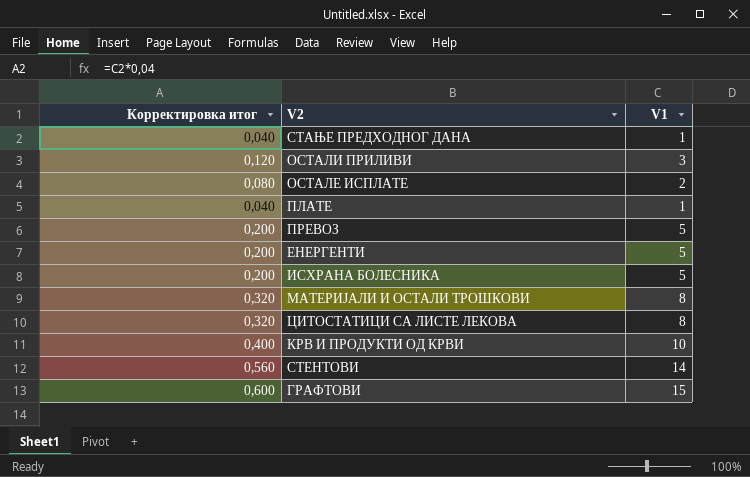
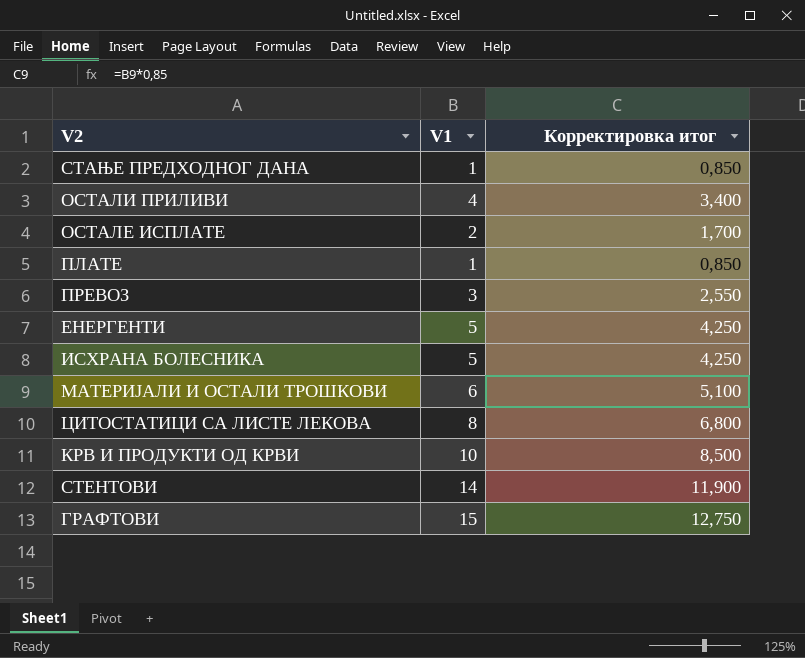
column Корректировка итог | formula: [V1] * 0,04 -> [V1] * 0,85
column Корректировка итог | position: 1 -> 3
ОСТАЛИ ПРИЛИВИ | V1: 3 -> 4
ПРЕВОЗ | V1: 5 -> 3
МАТЕРИЈАЛИ И ОСТАЛИ ТРОШКОВИ | V1: 8 -> 6

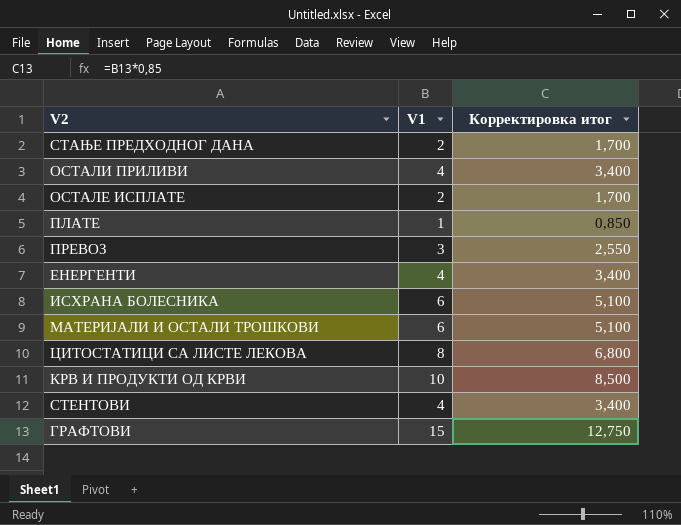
СТАЊЕ ПРЕДХОДНОГ ДАНА | V1: 1 -> 2
СТАЊЕ ПРЕДХОДНОГ ДАНА | Корректировка итог: 0,850 -> 1,700
ЕНЕРГЕНТИ | V1: 5 -> 4
ЕНЕРГЕНТИ | Корректировка итог: 4,250 -> 3,400
ИСХРАНА БОЛЕСНИКА | V1: 5 -> 6
ИСХРАНА БОЛЕСНИКА | Корректировка итог: 4,250 -> 5,100
СТЕНТОВИ | V1: 14 -> 4
СТЕНТОВИ | Корректировка итог: 11,900 -> 3,400

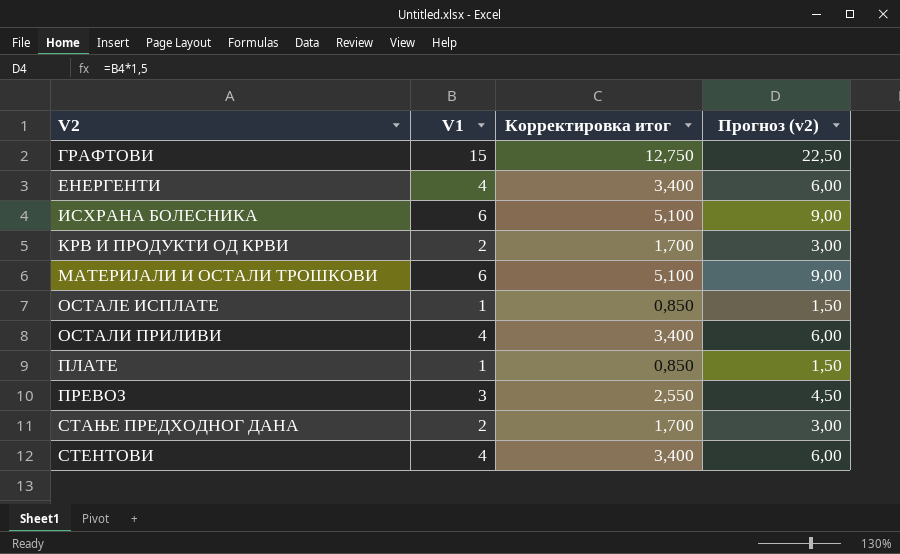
row order: none -> V2 ascending
column Прогноз (v2) | formula: none -> [V1] * 1,5
row ЦИТОСТАТИЦИ СА ЛИСТЕ ЛЕКОВА: 8 | 6,800 -> none
КРВ И ПРОДУКТИ ОД КРВИ | V1: 10 -> 2
КРВ И ПРОДУКТИ ОД КРВИ | Корректировка итог: 8,500 -> 1,700
ОСТАЛЕ ИСПЛАТЕ | V1: 2 -> 1
ОСТАЛЕ ИСПЛАТЕ | Корректировка итог: 1,700 -> 0,850

